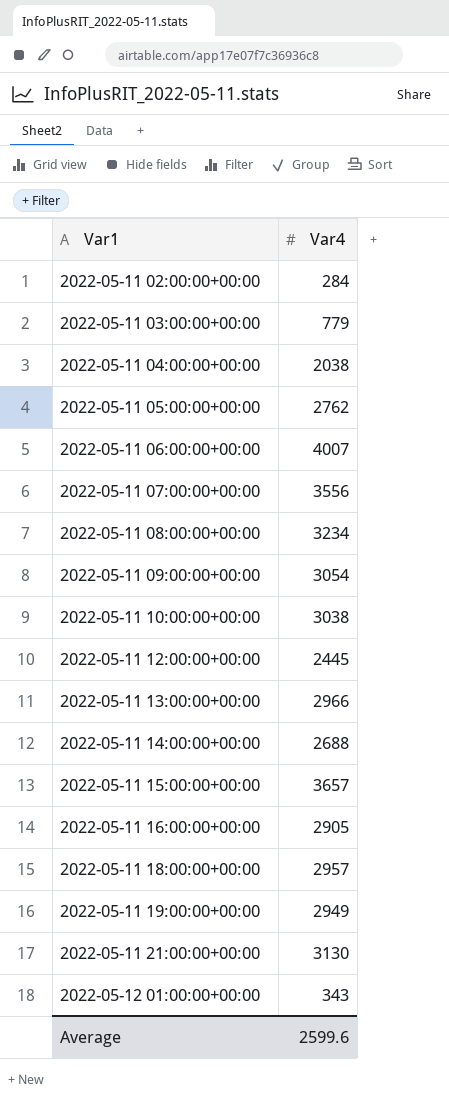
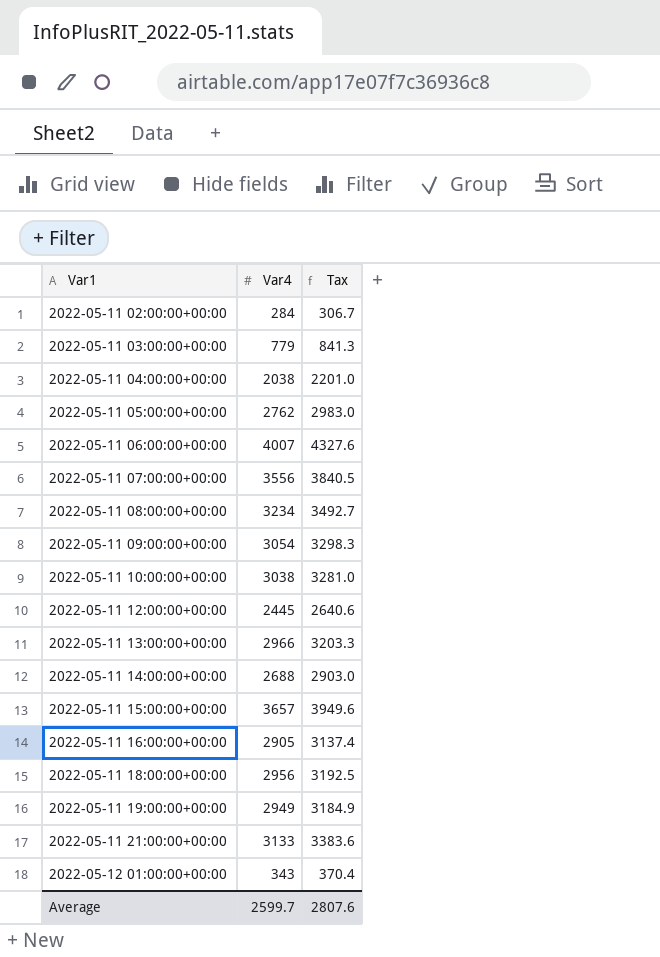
column Tax | formula: none -> [Var4] * 1.08
2022-05-11 18:00:00+00:00 | Var4: 2957 -> 2956
2022-05-11 21:00:00+00:00 | Var4: 3130 -> 3133
Average | Var4: 2599.6 -> 2599.7

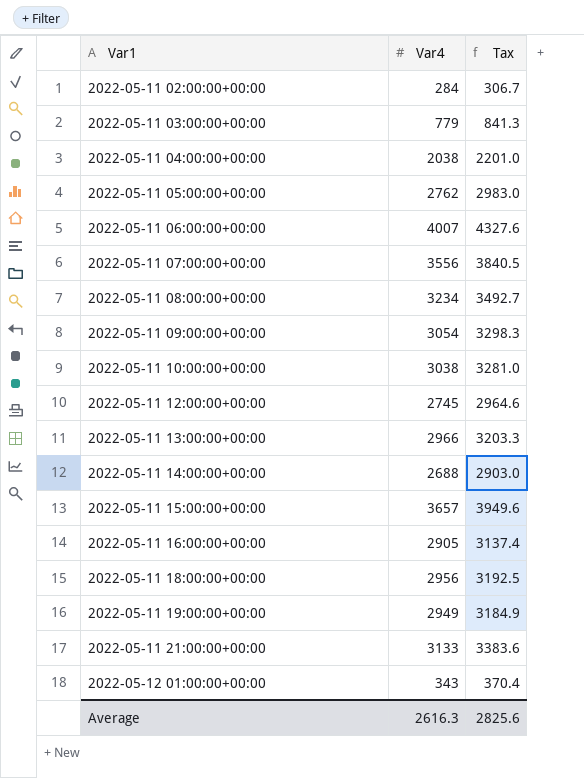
2022-05-11 12:00:00+00:00 | Var4: 2445 -> 2745
2022-05-11 12:00:00+00:00 | Tax: 2640.6 -> 2964.6
Average | Var4: 2599.7 -> 2616.3
Average | Tax: 2807.6 -> 2825.6

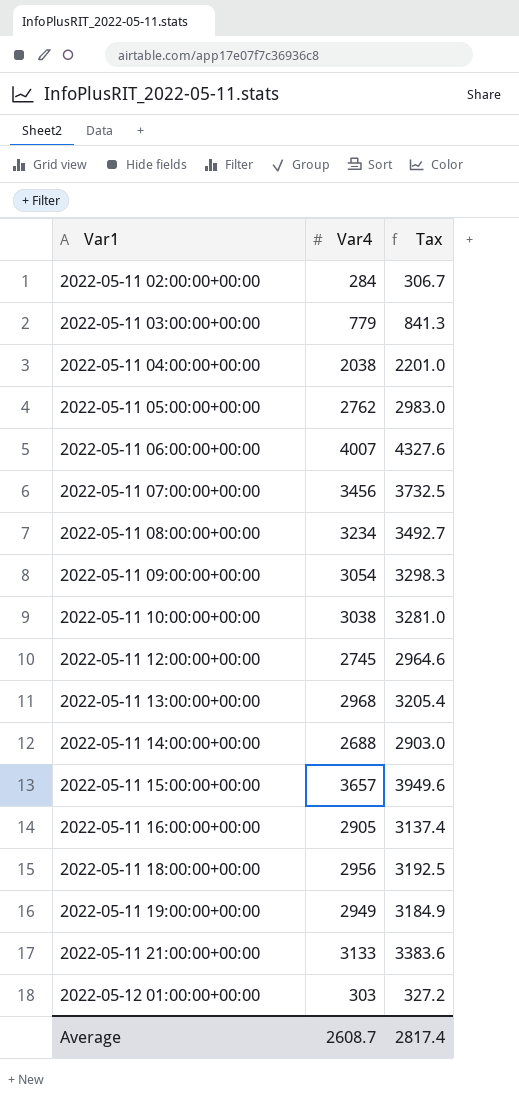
2022-05-11 07:00:00+00:00 | Var4: 3556 -> 3456
2022-05-11 07:00:00+00:00 | Tax: 3840.5 -> 3732.5
2022-05-11 13:00:00+00:00 | Var4: 2966 -> 2968
2022-05-11 13:00:00+00:00 | Tax: 3203.3 -> 3205.4
2022-05-12 01:00:00+00:00 | Var4: 343 -> 303
2022-05-12 01:00:00+00:00 | Tax: 370.4 -> 327.2
Average | Var4: 2616.3 -> 2608.7
Average | Tax: 2825.6 -> 2817.4

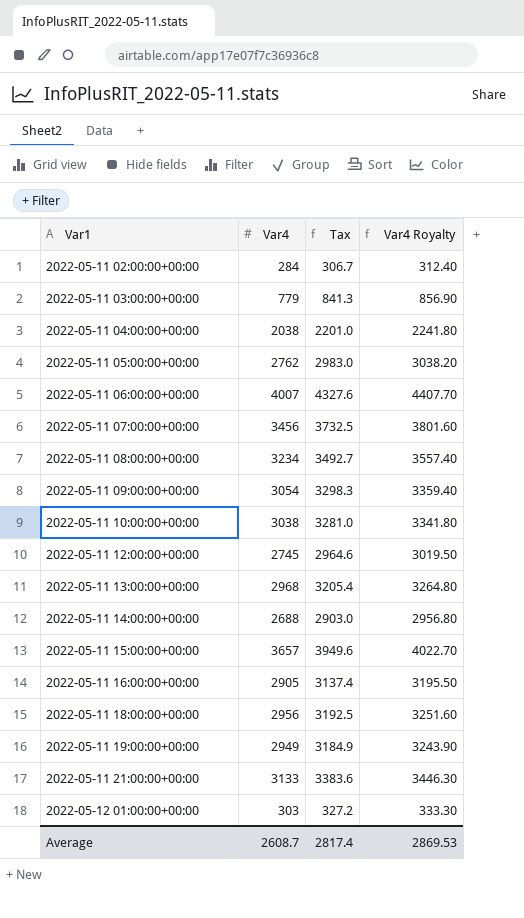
column Var4 Royalty | formula: none -> [Var4] * 1.1

